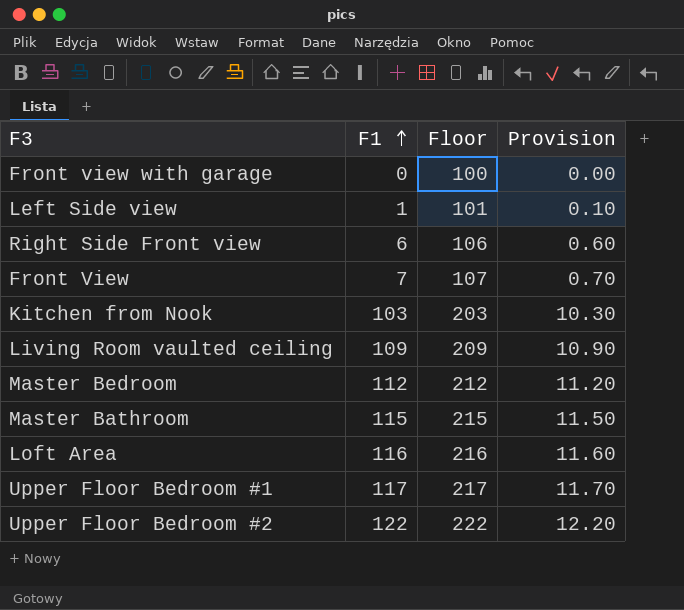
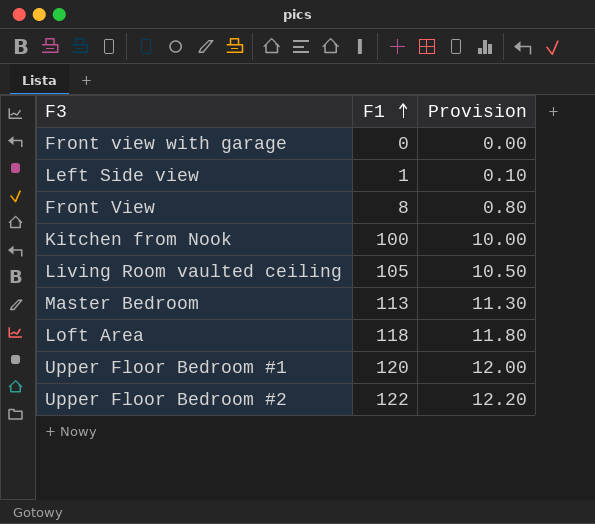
column Floor | formula: [F1] + 100 -> none
row Right Side Front view: 6 | 106 | 0.60 -> none
row Master Bathroom: 115 | 215 | 11.50 -> none
Front View | F1: 7 -> 8
Front View | Provision: 0.70 -> 0.80
Kitchen from Nook | F1: 103 -> 100
Kitchen from Nook | Provision: 10.30 -> 10.00
Living Room vaulted ceiling | F1: 109 -> 105
Living Room vaulted ceiling | Provision: 10.90 -> 10.50
Master Bedroom | F1: 112 -> 113
Master Bedroom | Provision: 11.20 -> 11.30
Loft Area | F1: 116 -> 118
Loft Area | Provision: 11.60 -> 11.80
Upper Floor Bedroom #1 | F1: 117 -> 120
Upper Floor Bedroom #1 | Provision: 11.70 -> 12.00

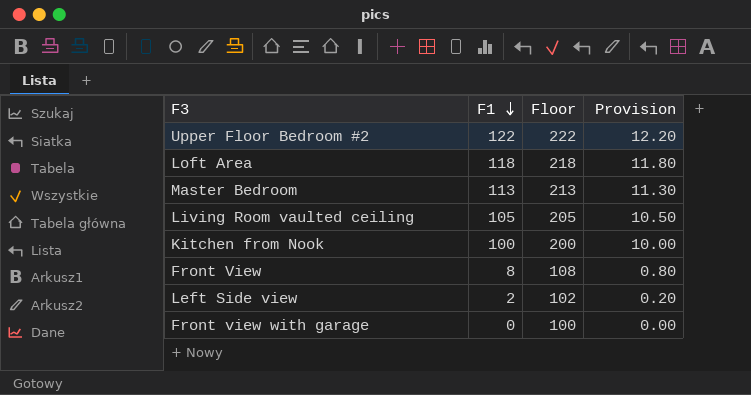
row order: F1 ascending -> F1 descending
column Floor | formula: none -> [F1] + 100
row Upper Floor Bedroom #1: 120 | 12.00 -> none
Left Side view | F1: 1 -> 2
Left Side view | Provision: 0.10 -> 0.20

